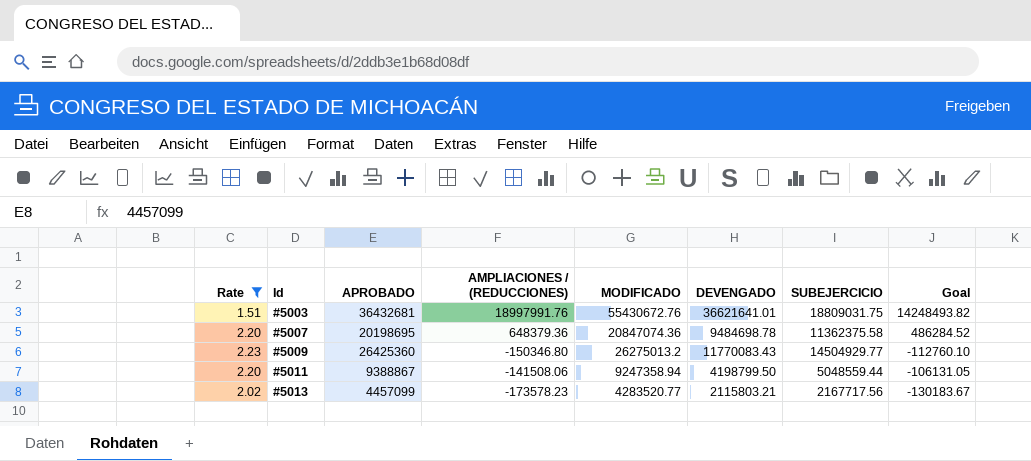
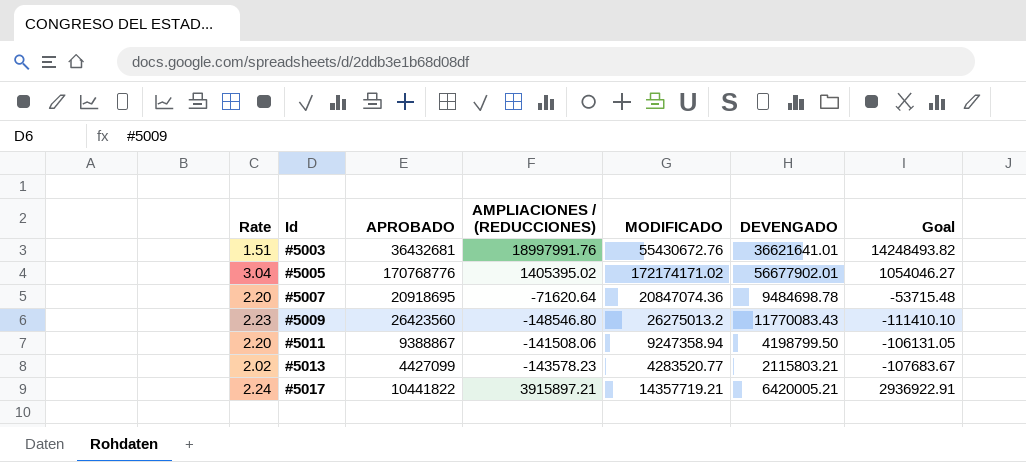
filter: Rate <= 2.23 -> none
column SUBEJERCICIO | formula: [MODIFICADO] - [DEVENGADO] -> none
#5007 | APROBADO: 20198695 -> 20918695
#5007 | AMPLIACIONES / (REDUCCIONES): 648379.36 -> -71620.64
#5007 | Goal: 486284.52 -> -53715.48
#5009 | APROBADO: 26425360 -> 26423560
#5009 | AMPLIACIONES / (REDUCCIONES): -150346.80 -> -148546.80
#5009 | Goal: -112760.10 -> -111410.10
#5013 | APROBADO: 4457099 -> 4427099
#5013 | AMPLIACIONES / (REDUCCIONES): -173578.23 -> -143578.23
#5013 | Goal: -130183.67 -> -107683.67

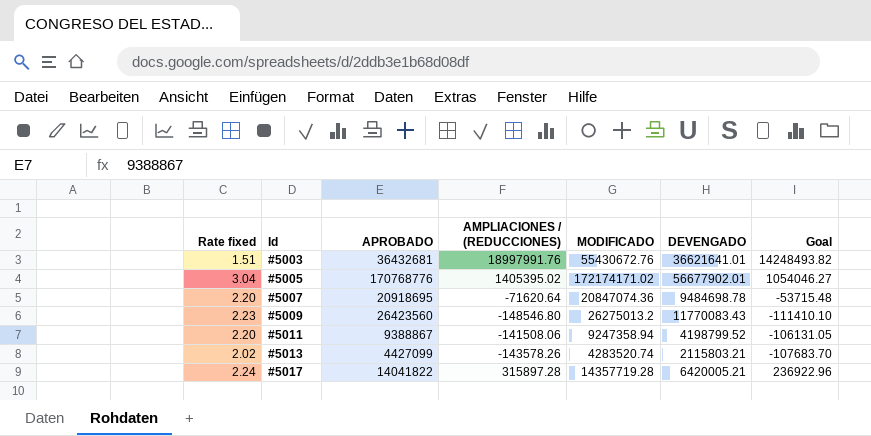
column name: Rate -> Rate fixed
#5011 | DEVENGADO: 4198799.50 -> 4198799.52
#5013 | AMPLIACIONES / (REDUCCIONES): -143578.23 -> -143578.26
#5013 | MODIFICADO: 4283520.77 -> 4283520.74
#5013 | Goal: -107683.67 -> -107683.70
#5017 | APROBADO: 10441822 -> 14041822
#5017 | AMPLIACIONES / (REDUCCIONES): 3915897.21 -> 315897.28
#5017 | MODIFICADO: 14357719.21 -> 14357719.28
#5017 | Goal: 2936922.91 -> 236922.96

